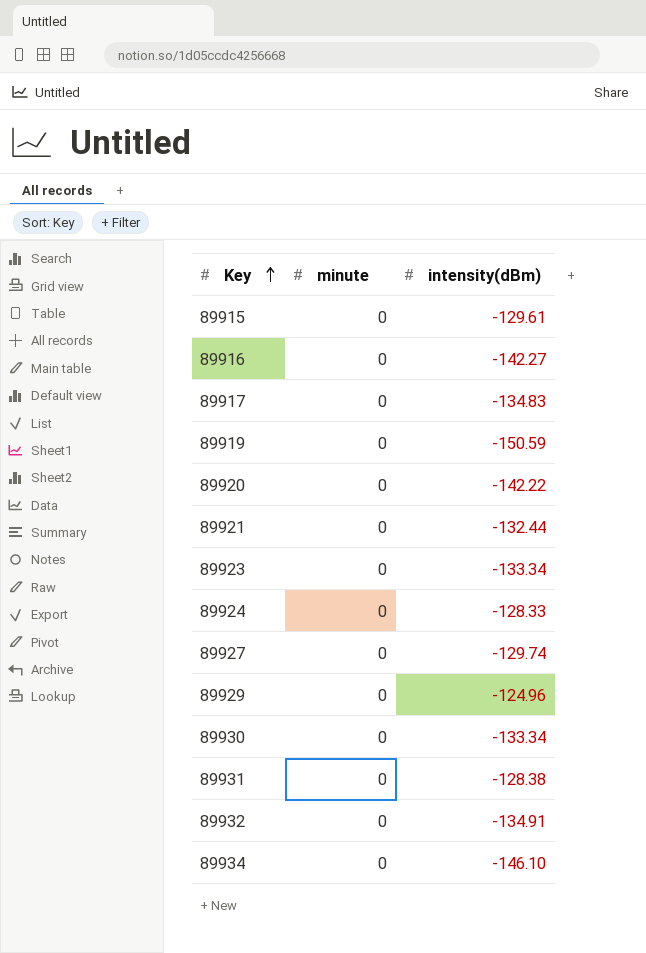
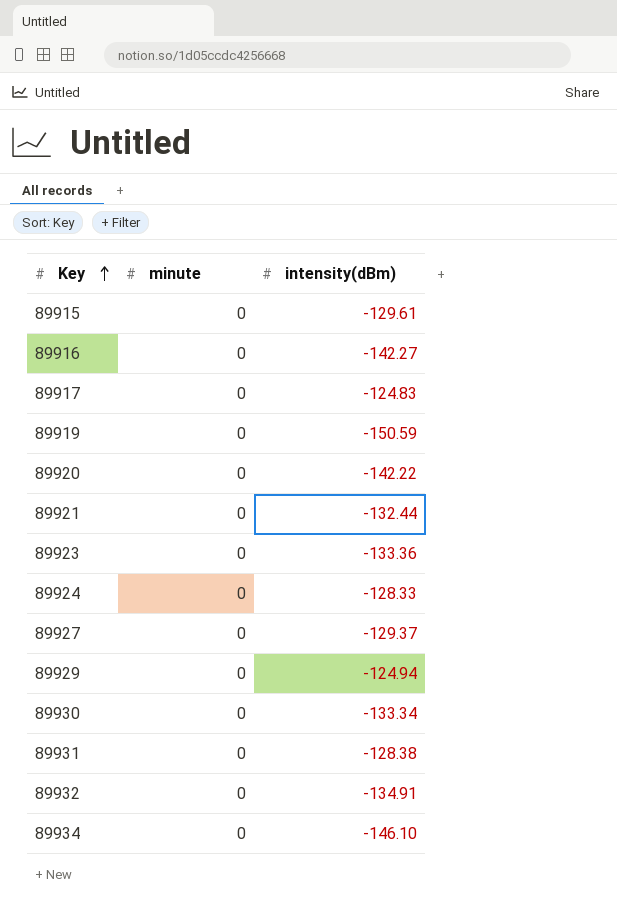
89917 | intensity(dBm): -134.83 -> -124.83
89923 | intensity(dBm): -133.34 -> -133.36
89927 | intensity(dBm): -129.74 -> -129.37
89929 | intensity(dBm): -124.96 -> -124.94

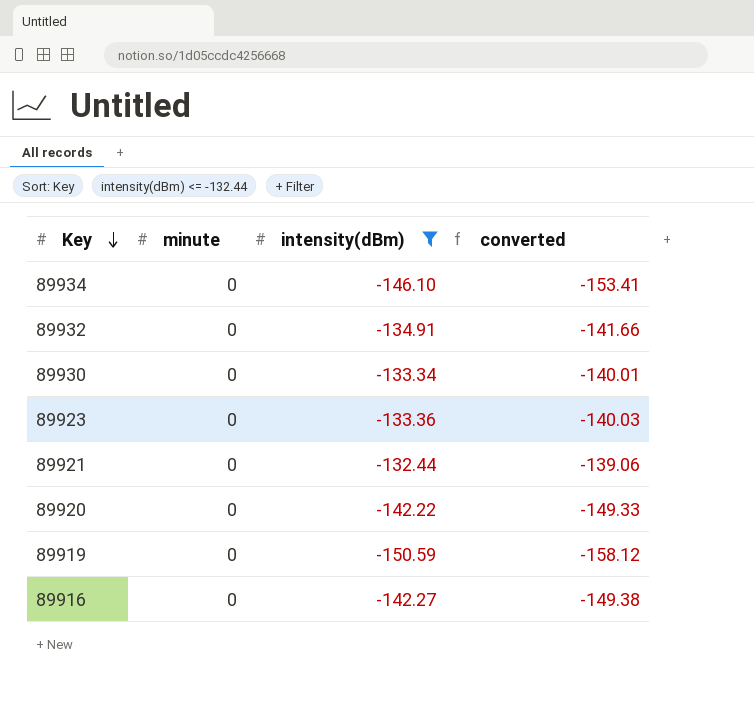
filter: none -> intensity(dBm) <= -132.44
row order: Key ascending -> Key descending
column converted | formula: none -> [intensity(dBm)] * 1.05

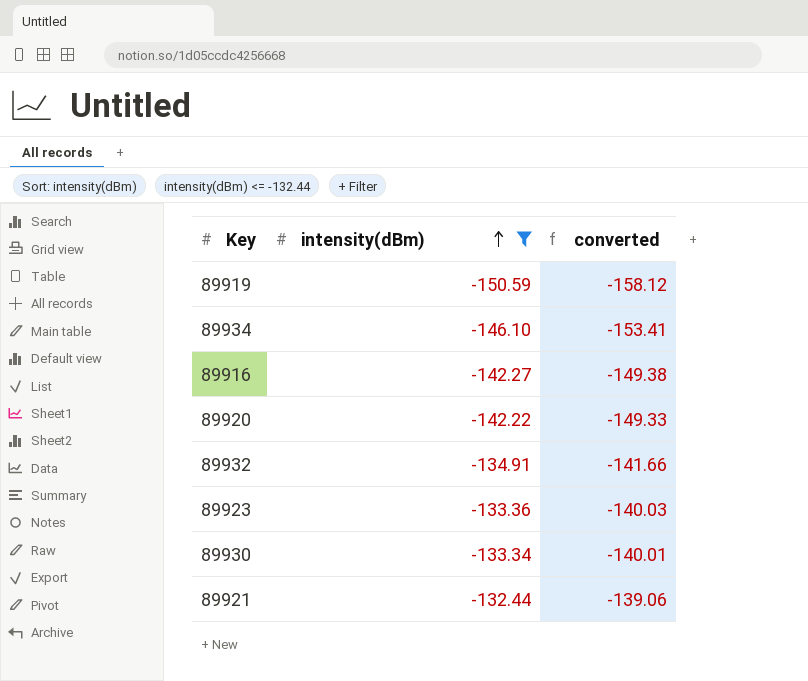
row order: Key descending -> intensity(dBm) ascending
column minute | position: 2 -> none

